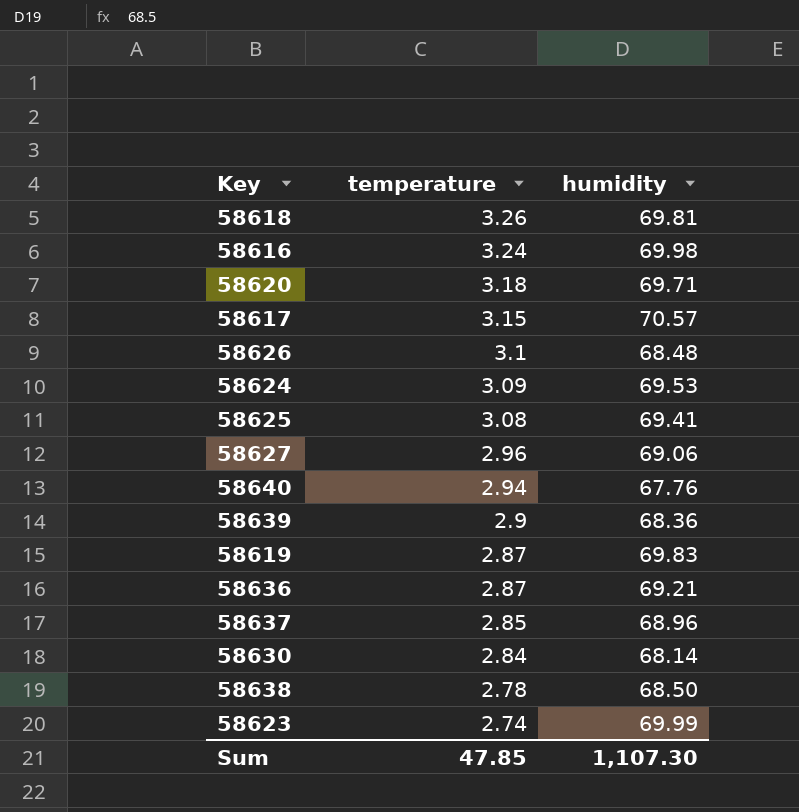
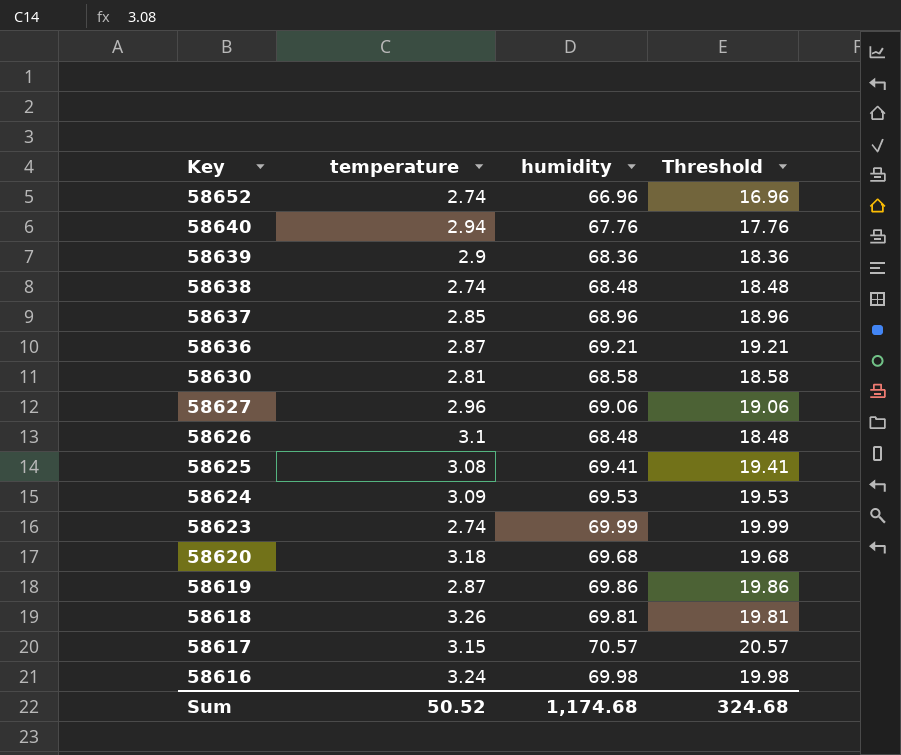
row order: temperature descending -> Key descending
column Threshold | formula: none -> [humidity] - 50
row 58652: none -> 2.74 | 66.96 | 16.96
58638 | temperature: 2.78 -> 2.74
58638 | humidity: 68.50 -> 68.48
58630 | temperature: 2.84 -> 2.81
58630 | humidity: 68.14 -> 68.58
58620 | humidity: 69.71 -> 69.68
58619 | humidity: 69.83 -> 69.86
Sum | temperature: 47.85 -> 50.52
Sum | humidity: 1,107.30 -> 1,174.68

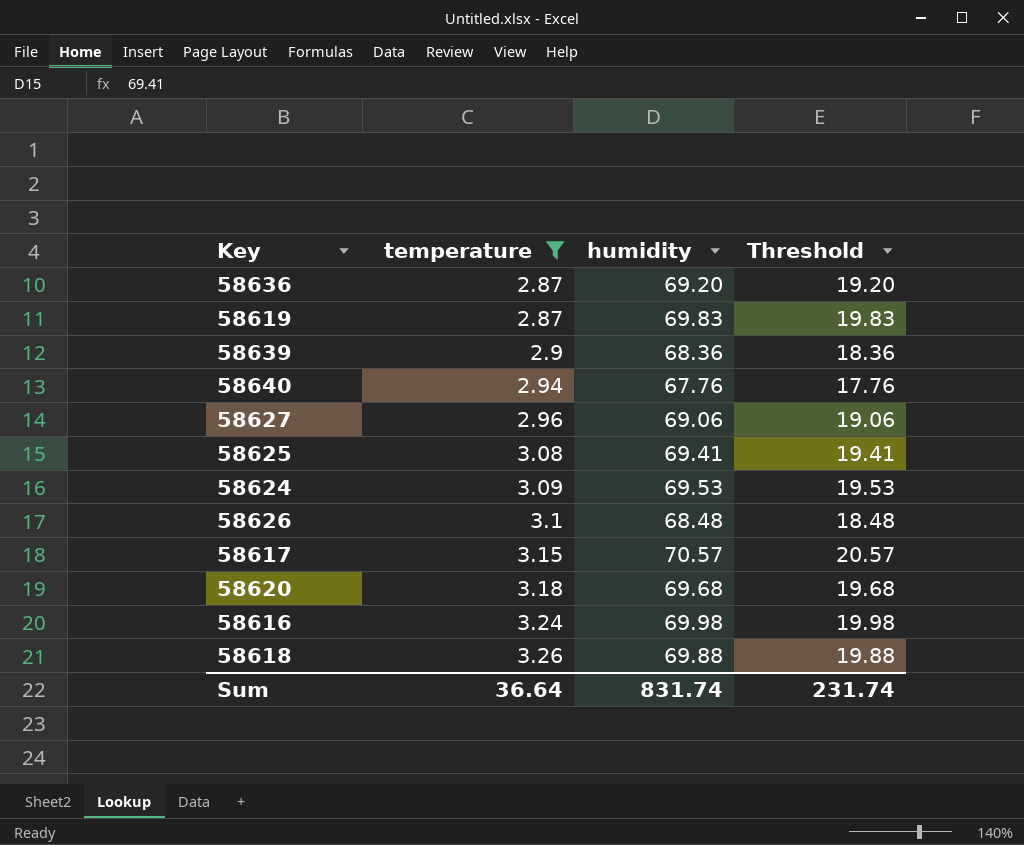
filter: none -> temperature >= 2.87
row order: Key descending -> temperature ascending
58636 | humidity: 69.21 -> 69.20
58636 | Threshold: 19.21 -> 19.20
58619 | humidity: 69.86 -> 69.83
58619 | Threshold: 19.86 -> 19.83
58618 | humidity: 69.81 -> 69.88
58618 | Threshold: 19.81 -> 19.88
Sum | temperature: 50.52 -> 36.64
Sum | humidity: 1,174.68 -> 831.74
Sum | Threshold: 324.68 -> 231.74

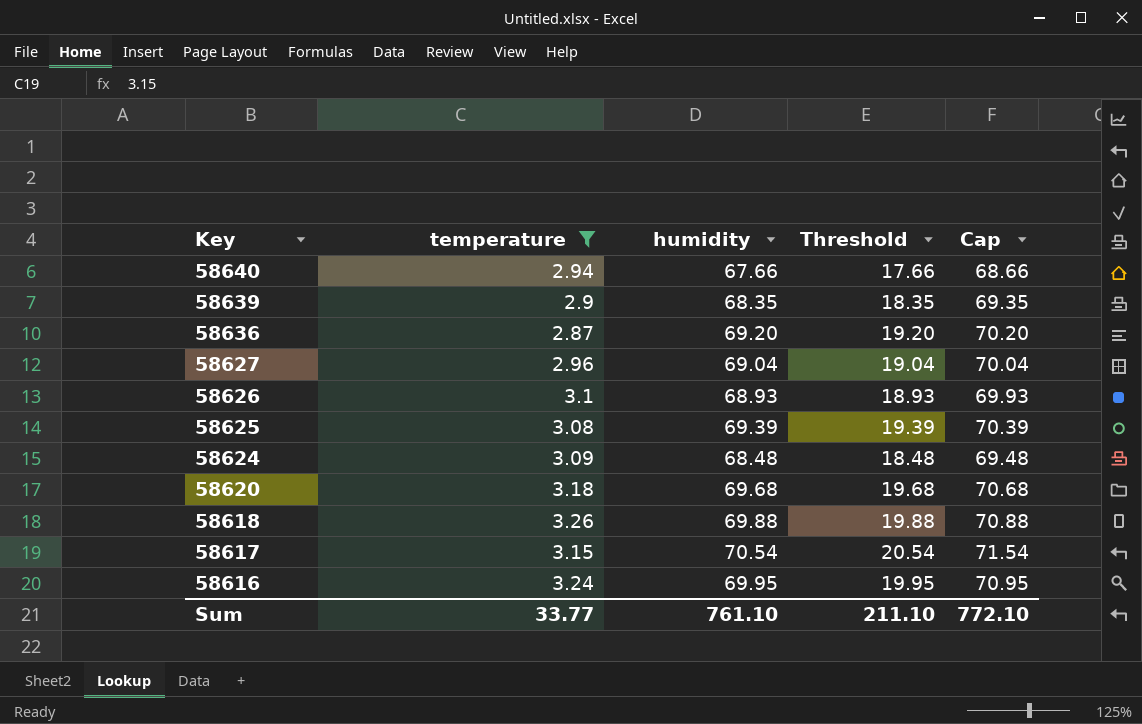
row order: temperature ascending -> Key descending
column Cap | formula: none -> [humidity] + 1
row 58619: 2.87 | 69.83 | 19.83 -> none
58640 | humidity: 67.76 -> 67.66
58640 | Threshold: 17.76 -> 17.66
58639 | humidity: 68.36 -> 68.35
58639 | Threshold: 18.36 -> 18.35
58627 | humidity: 69.06 -> 69.04
58627 | Threshold: 19.06 -> 19.04
58626 | humidity: 68.48 -> 68.93
58626 | Threshold: 18.48 -> 18.93
58625 | humidity: 69.41 -> 69.39
58625 | Threshold: 19.41 -> 19.39
58624 | humidity: 69.53 -> 68.48
58624 | Threshold: 19.53 -> 18.48
58617 | humidity: 70.57 -> 70.54
58617 | Threshold: 20.57 -> 20.54
58616 | humidity: 69.98 -> 69.95
58616 | Threshold: 19.98 -> 19.95
Sum | temperature: 36.64 -> 33.77
Sum | humidity: 831.74 -> 761.10
Sum | Threshold: 231.74 -> 211.10

